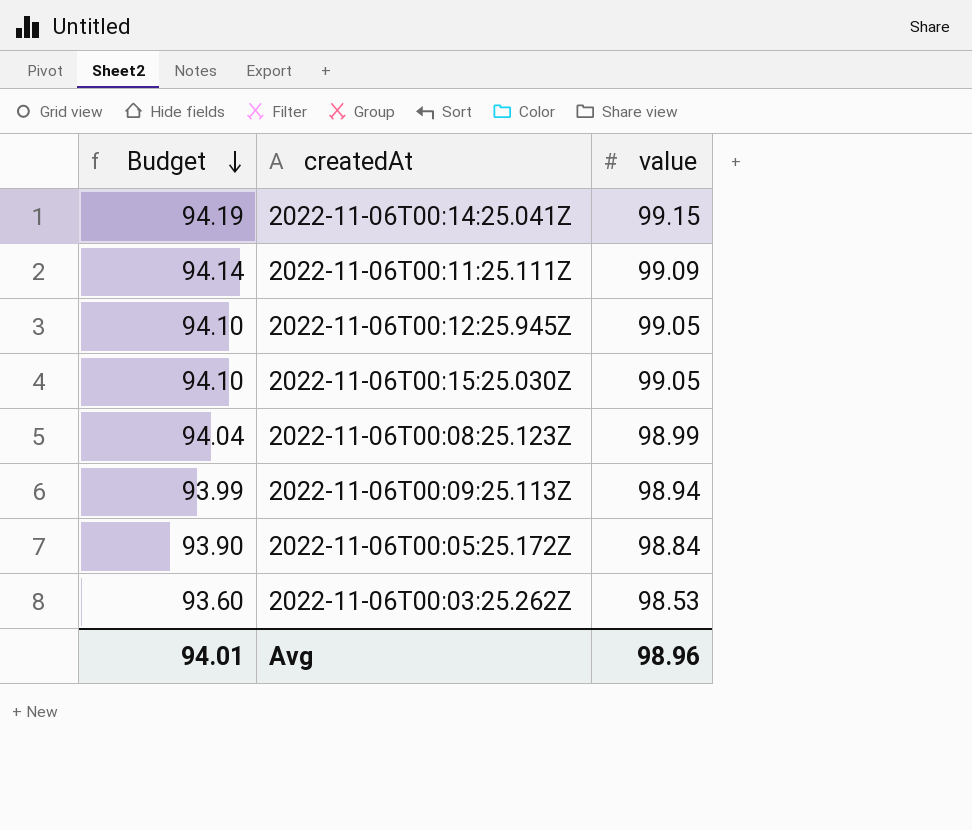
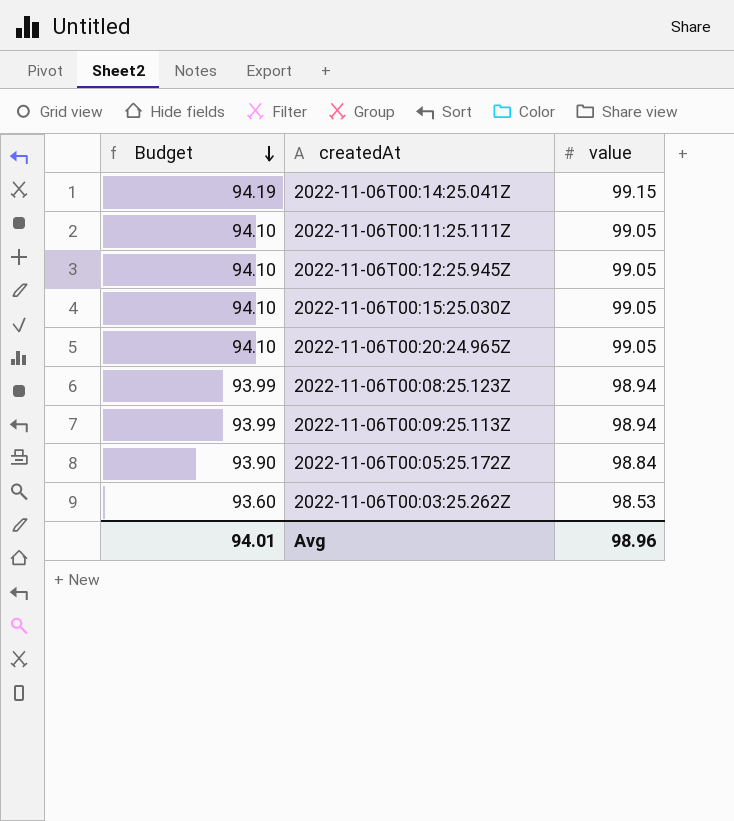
2022-11-06T00:11:25.111Z | Budget: 94.14 -> 94.10
2022-11-06T00:11:25.111Z | value: 99.09 -> 99.05
row 2022-11-06T00:20:24.965Z: none -> 94.10 | 99.05
2022-11-06T00:08:25.123Z | Budget: 94.04 -> 93.99
2022-11-06T00:08:25.123Z | value: 98.99 -> 98.94

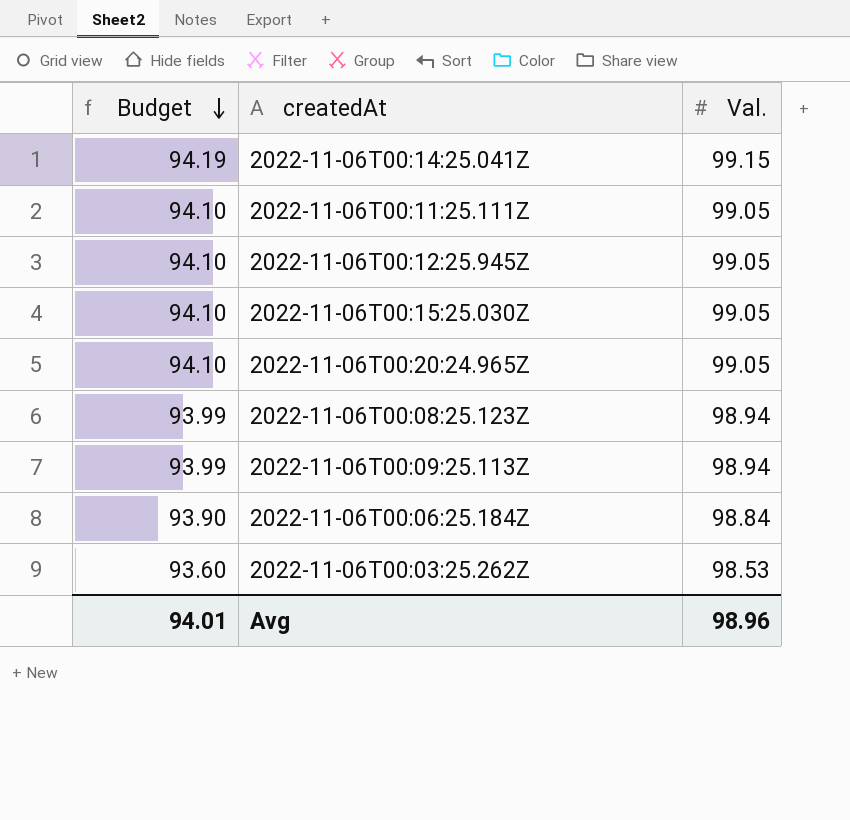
column name: value -> Val.
row 2022-11-06T00:05:25.172Z: 93.90 | 98.84 -> none
row 2022-11-06T00:06:25.184Z: none -> 93.90 | 98.84

